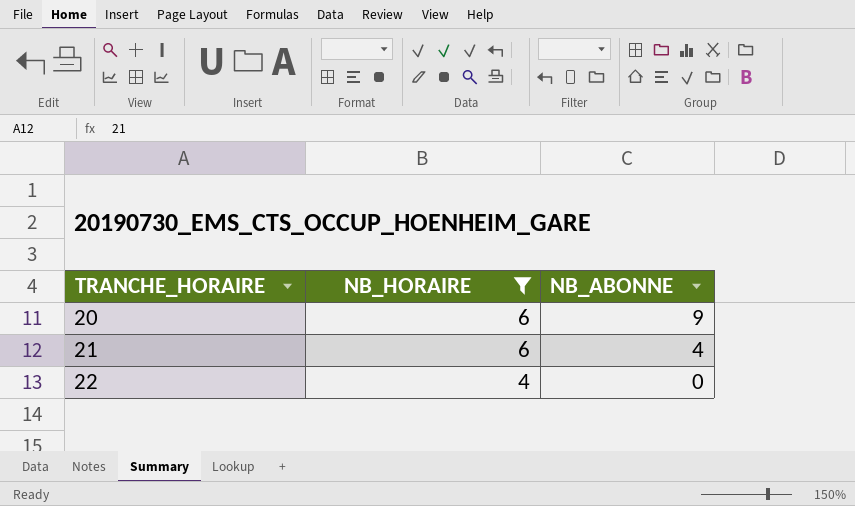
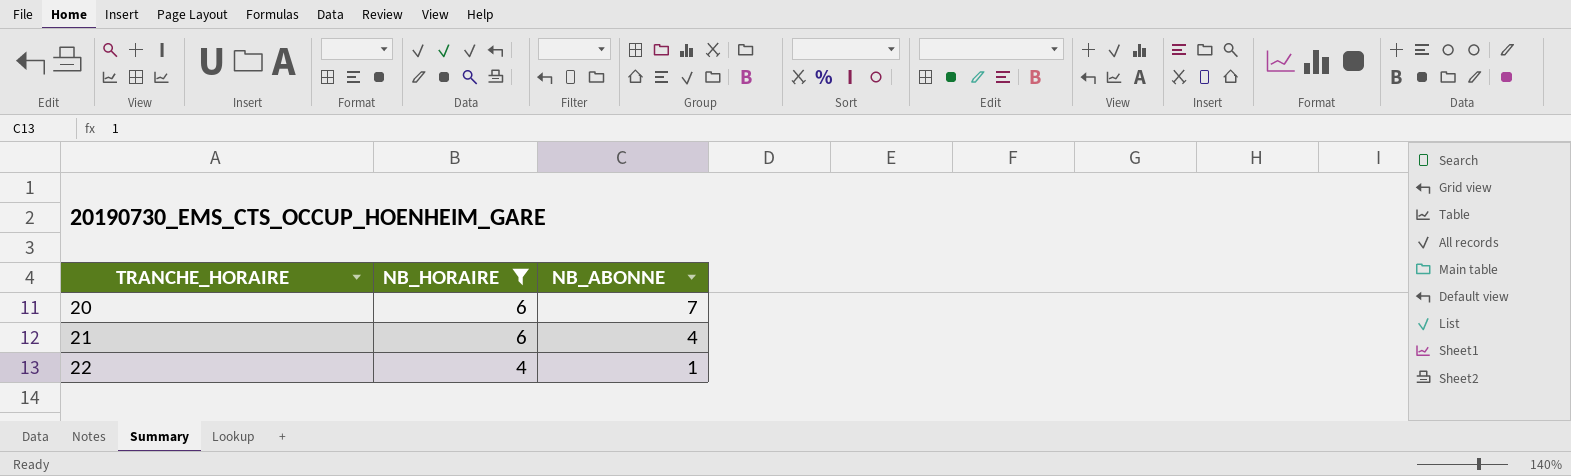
20 | NB_ABONNE: 9 -> 7
22 | NB_ABONNE: 0 -> 1

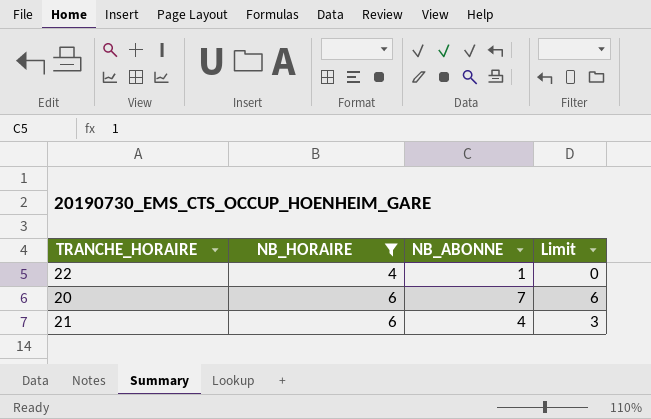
row order: TRANCHE_HORAIRE ascending -> NB_HORAIRE ascending
column Limit | formula: none -> [NB_ABONNE] - 1

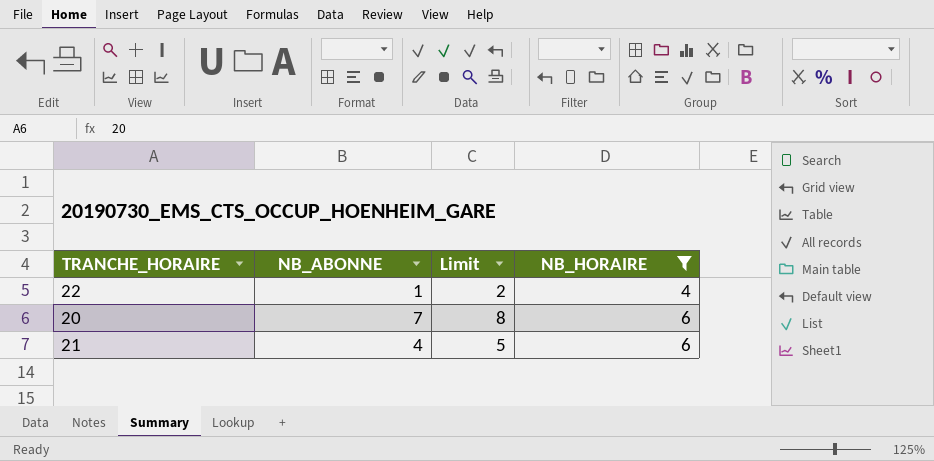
column Limit | formula: [NB_ABONNE] - 1 -> [NB_ABONNE] + 1
column NB_HORAIRE | position: 2 -> 4

